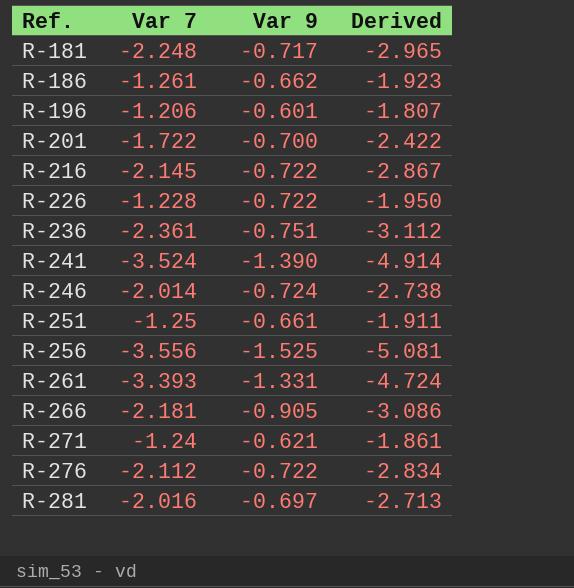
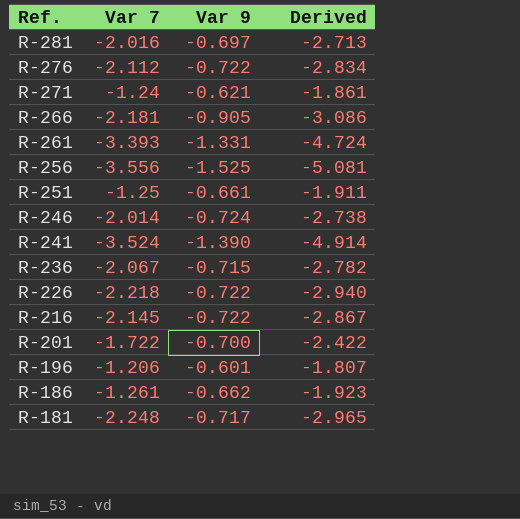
row order: Ref. ascending -> Ref. descending
R-236 | Var 7: -2.361 -> -2.067
R-236 | Var 9: -0.751 -> -0.715
R-236 | Derived: -3.112 -> -2.782
R-226 | Var 7: -1.228 -> -2.218
R-226 | Derived: -1.950 -> -2.940

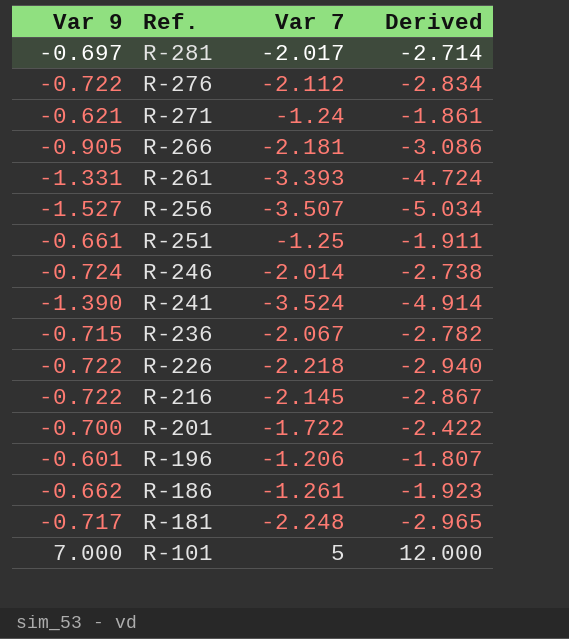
column Var 9 | position: 3 -> 1
R-281 | Var 7: -2.016 -> -2.017
R-281 | Derived: -2.713 -> -2.714
R-256 | Var 9: -1.525 -> -1.527
R-256 | Var 7: -3.556 -> -3.507
R-256 | Derived: -5.081 -> -5.034
row R-101: none -> 7.000 | 5 | 12.000

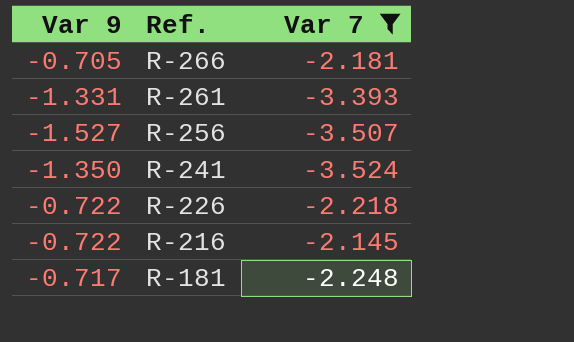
filter: none -> Var 7 <= -2.145
column Derived | formula: [Var 9] + [Var 7] -> none
R-266 | Var 9: -0.905 -> -0.705
R-241 | Var 9: -1.390 -> -1.350

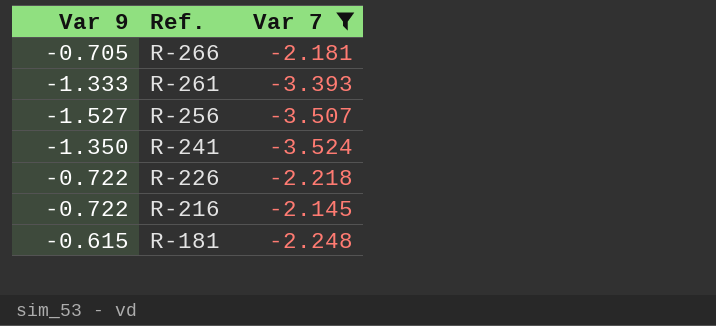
R-261 | Var 9: -1.331 -> -1.333
R-181 | Var 9: -0.717 -> -0.615

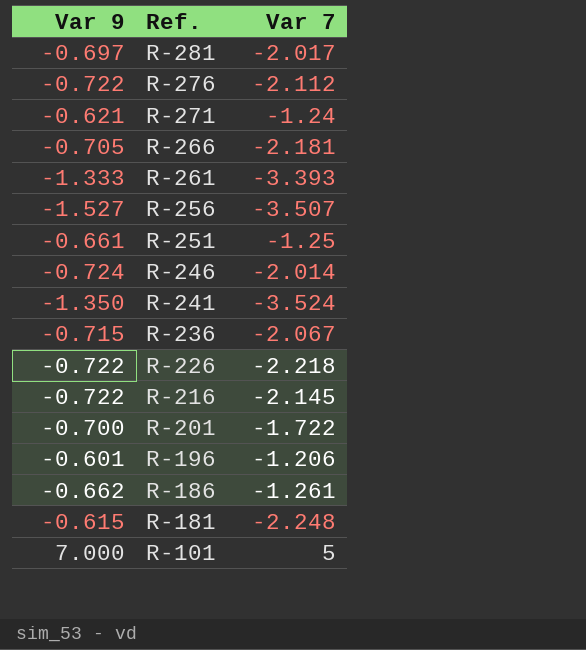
filter: Var 7 <= -2.145 -> none

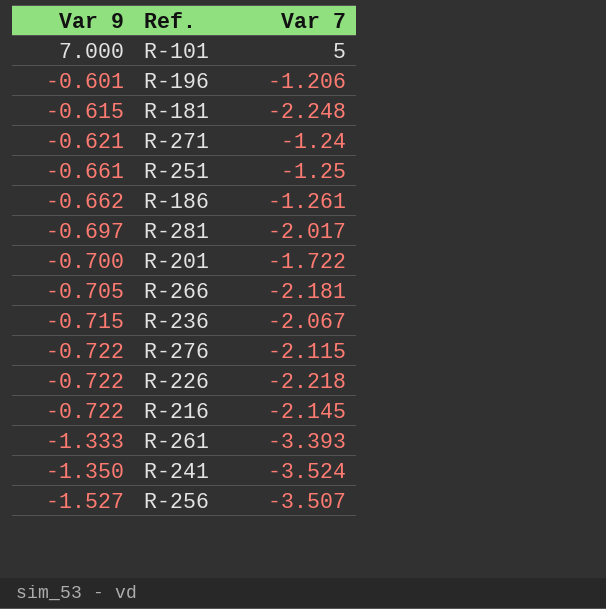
row order: Ref. descending -> Var 9 descending
row R-246: -0.724 | -2.014 -> none
R-276 | Var 7: -2.112 -> -2.115

